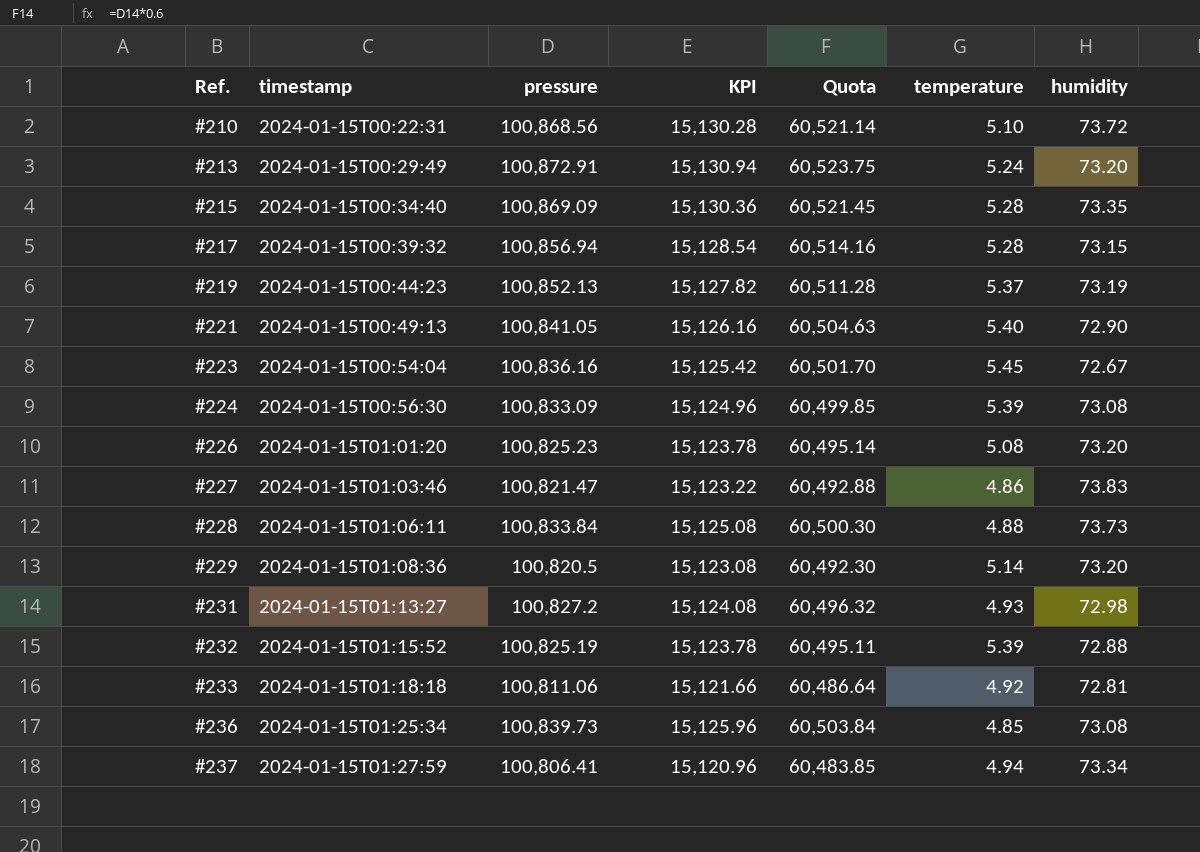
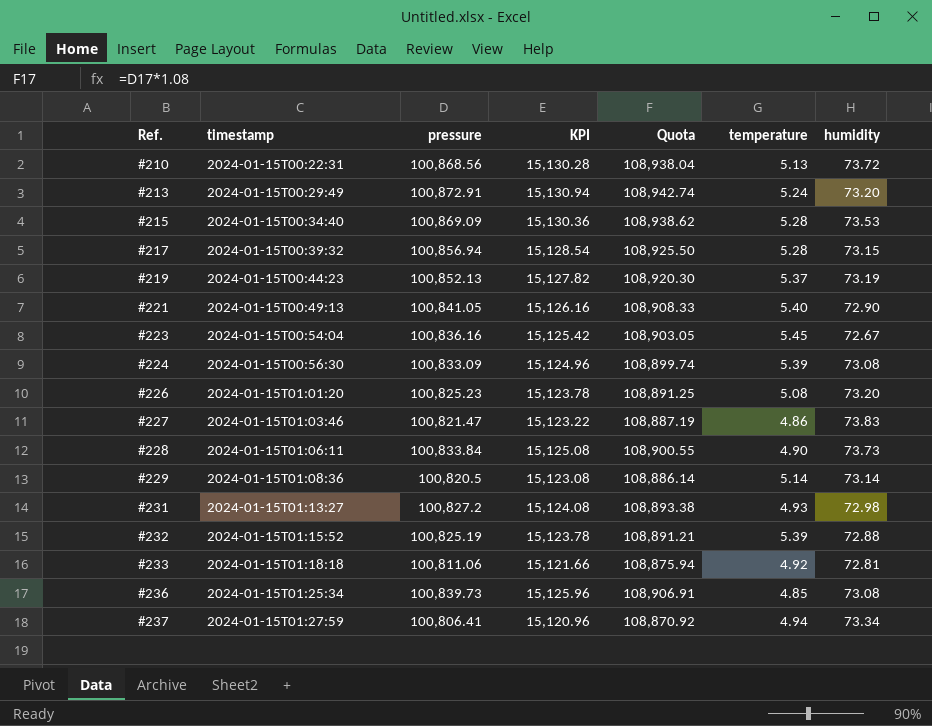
column Quota | formula: [pressure] * 0.6 -> [pressure] * 1.08
#210 | temperature: 5.10 -> 5.13
#215 | humidity: 73.35 -> 73.53
#228 | temperature: 4.88 -> 4.90
#229 | humidity: 73.20 -> 73.14

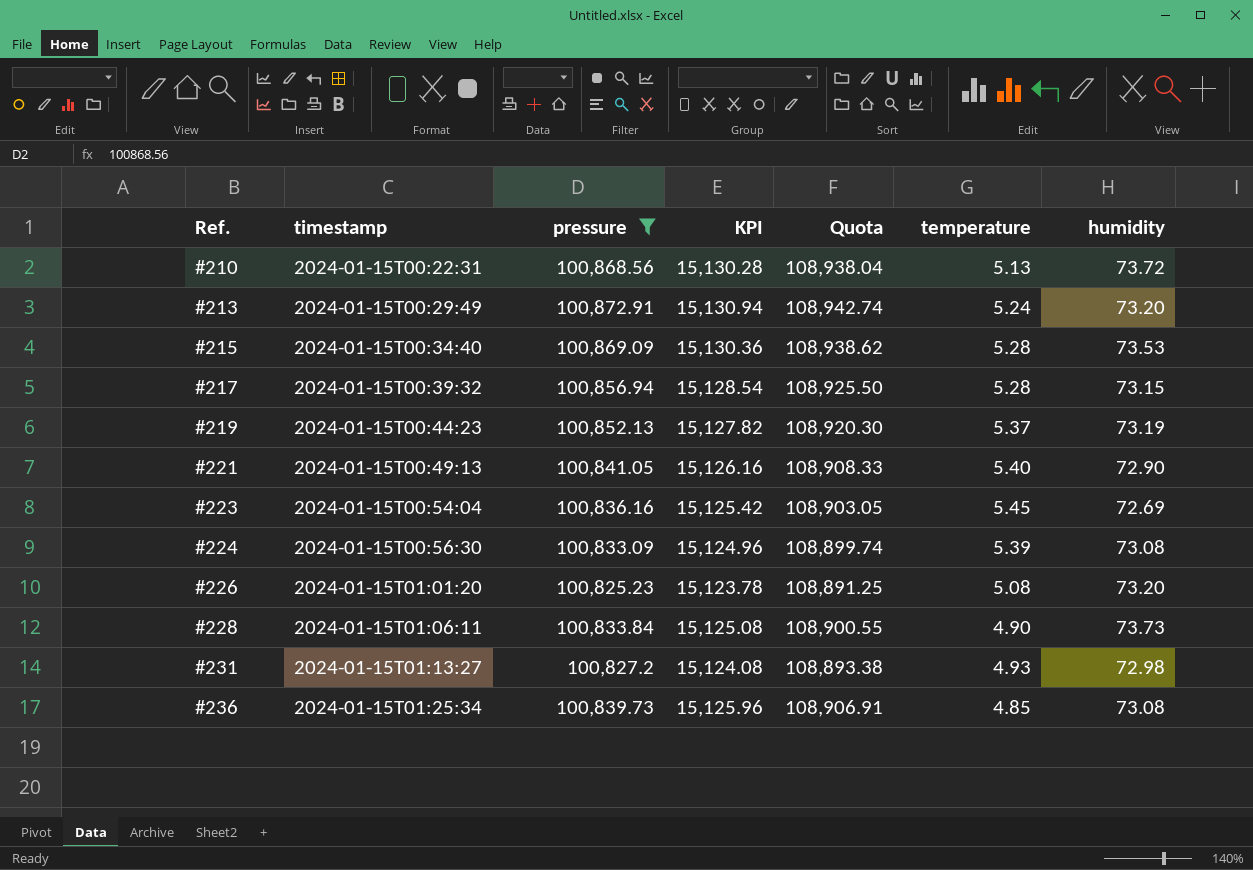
filter: none -> pressure >= 100,825.23
#223 | humidity: 72.67 -> 72.69

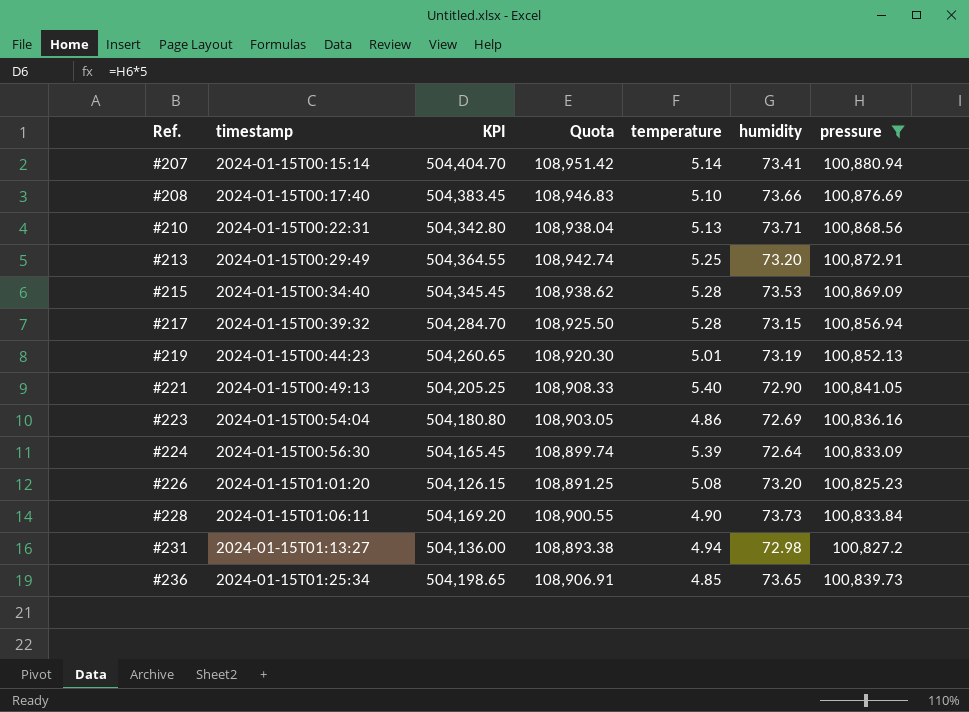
column KPI | formula: [pressure] * 0.15 -> [pressure] * 5
column pressure | position: 3 -> 7
row #207: none -> 2024-01-15T00:15:14 | 504,404.70 | 108,951.42 | 5.14 | 73.41 | 100,880.94
row #208: none -> 2024-01-15T00:17:40 | 504,383.45 | 108,946.83 | 5.10 | 73.66 | 100,876.69
#210 | humidity: 73.72 -> 73.71
#213 | temperature: 5.24 -> 5.25
#219 | temperature: 5.37 -> 5.01
#223 | temperature: 5.45 -> 4.86
#224 | humidity: 73.08 -> 72.64
#231 | temperature: 4.93 -> 4.94
#236 | humidity: 73.08 -> 73.65

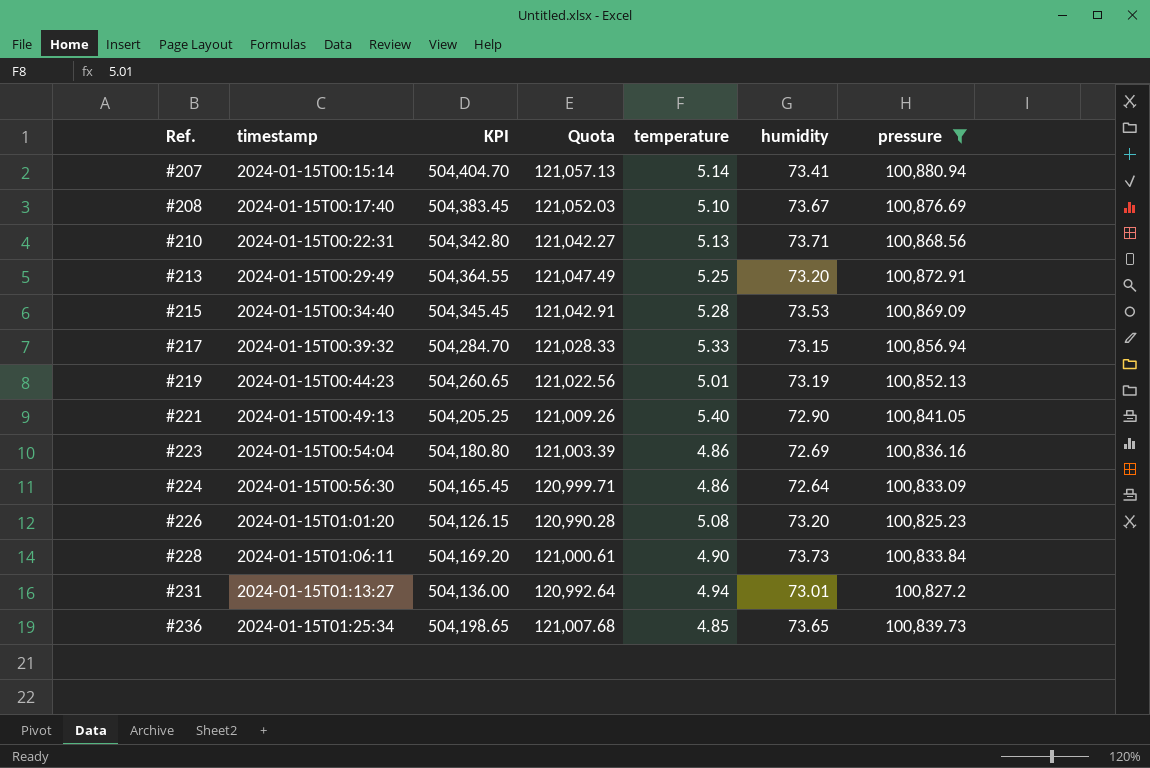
column Quota | formula: [pressure] * 1.08 -> [pressure] * 1.2
#208 | humidity: 73.66 -> 73.67
#217 | temperature: 5.28 -> 5.33
#224 | temperature: 5.39 -> 4.86
#231 | humidity: 72.98 -> 73.01

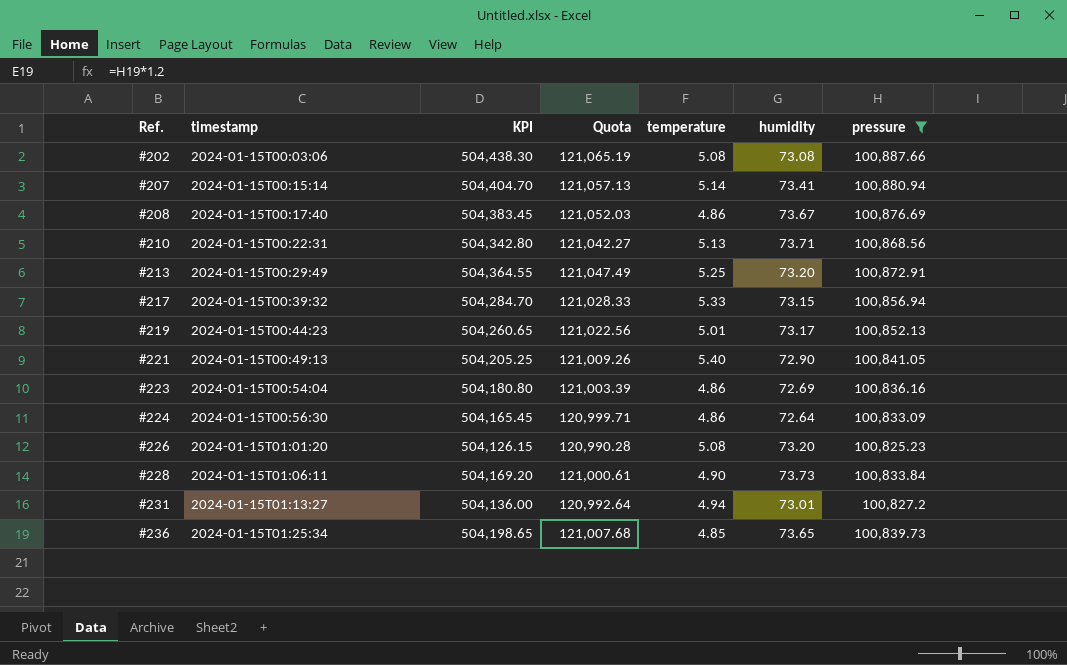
row #215: 2024-01-15T00:34:40 | 504,345.45 | 121,042.91 | 5.28 | 73.53 | 100,869.09 -> none
row #202: none -> 2024-01-15T00:03:06 | 504,438.30 | 121,065.19 | 5.08 | 73.08 | 100,887.66
#208 | temperature: 5.10 -> 4.86
#219 | humidity: 73.19 -> 73.17

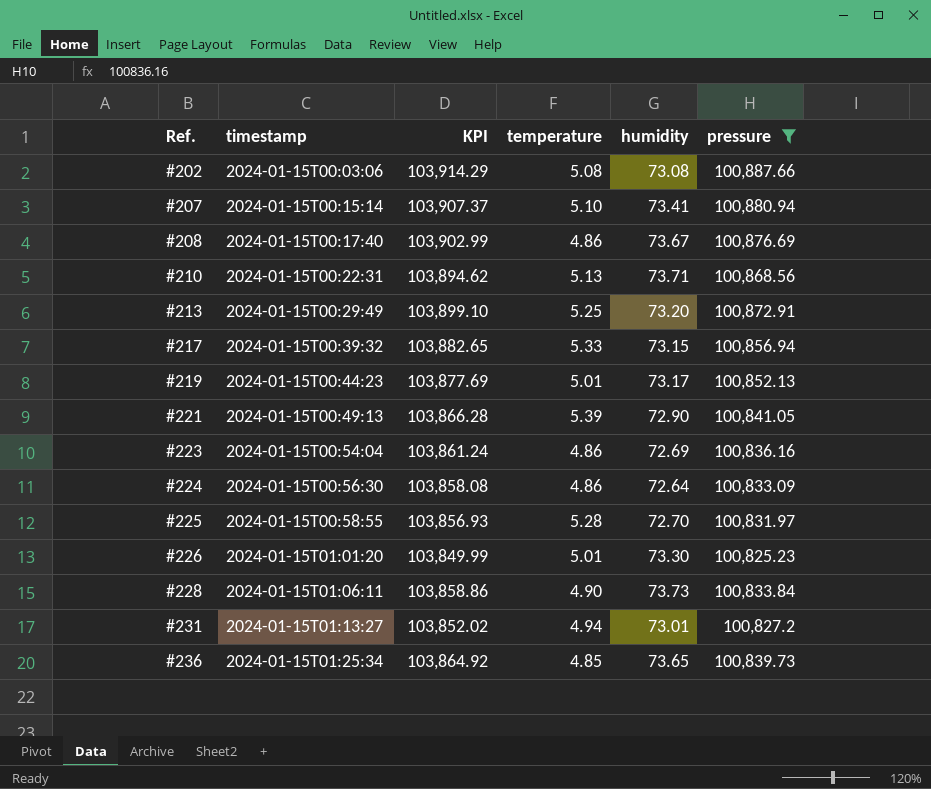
column Quota | formula: [pressure] * 1.2 -> none
column KPI | formula: [pressure] * 5 -> [pressure] * 1.03
#207 | temperature: 5.14 -> 5.10
#221 | temperature: 5.40 -> 5.39
row #225: none -> 2024-01-15T00:58:55 | 103,856.93 | 5.28 | 72.70 | 100,831.97
#226 | temperature: 5.08 -> 5.01
#226 | humidity: 73.20 -> 73.30

